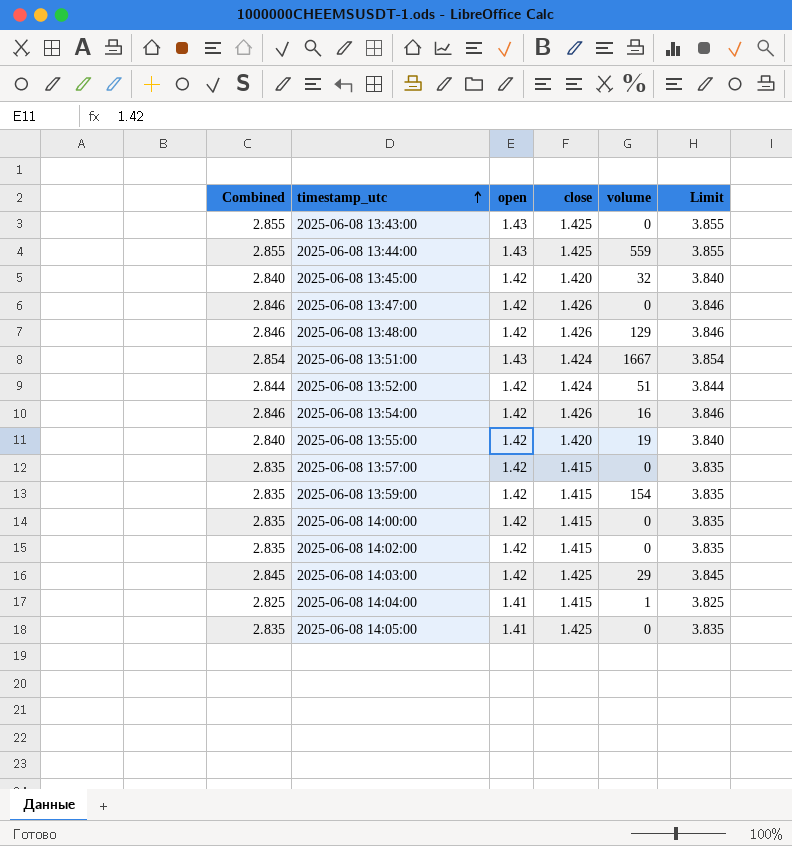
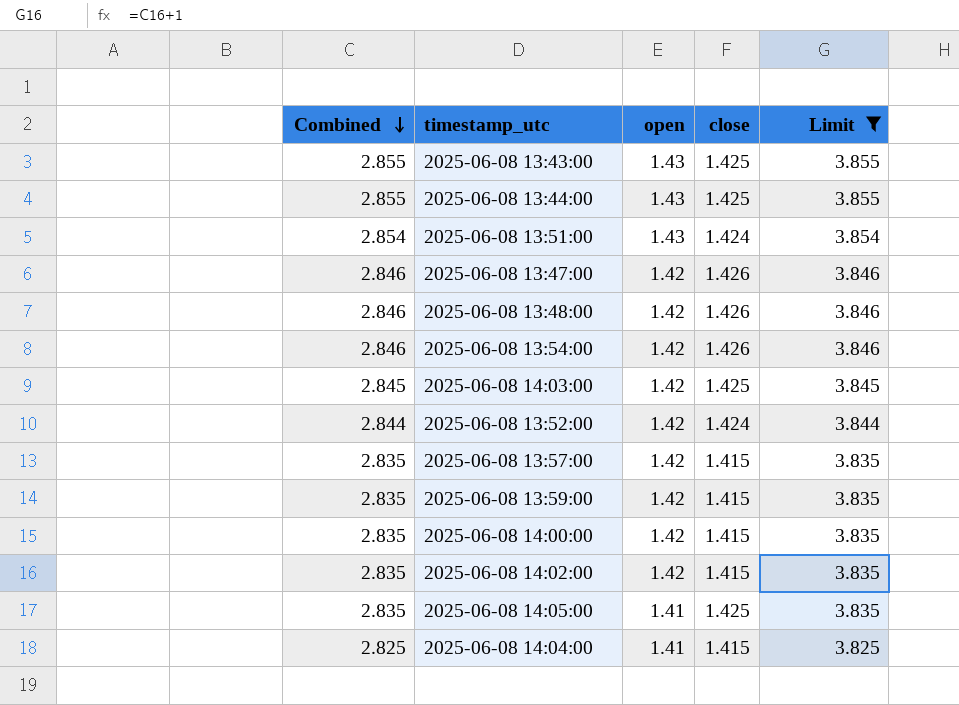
filter: none -> Limit != 3.840
row order: timestamp_utc ascending -> Combined descending
column volume | position: 5 -> none

